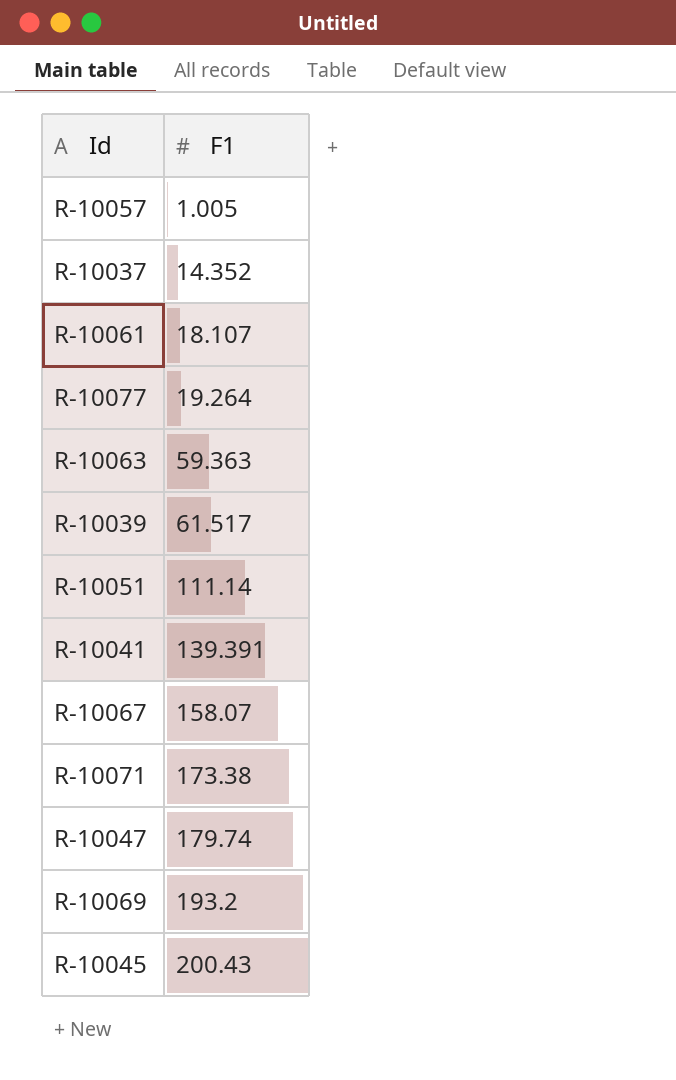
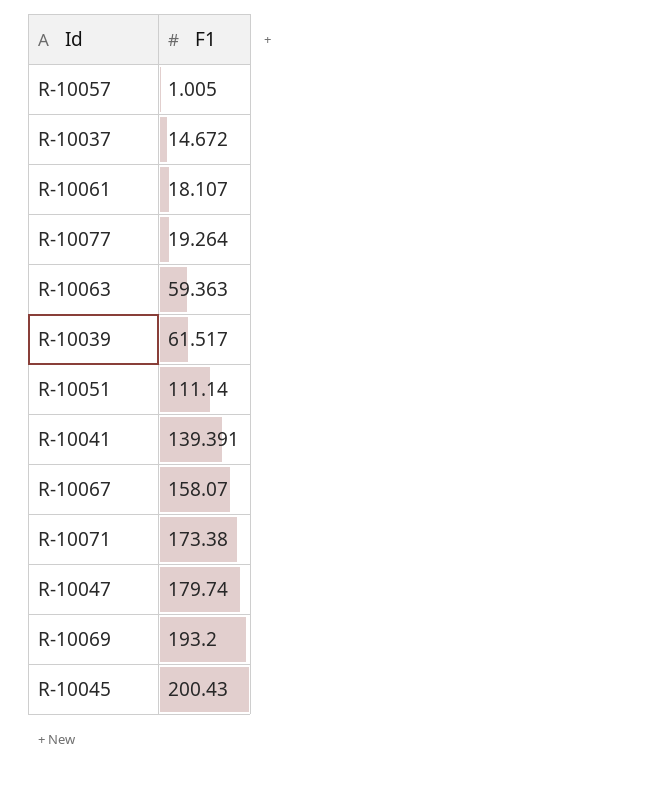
R-10037 | F1: 14.352 -> 14.672

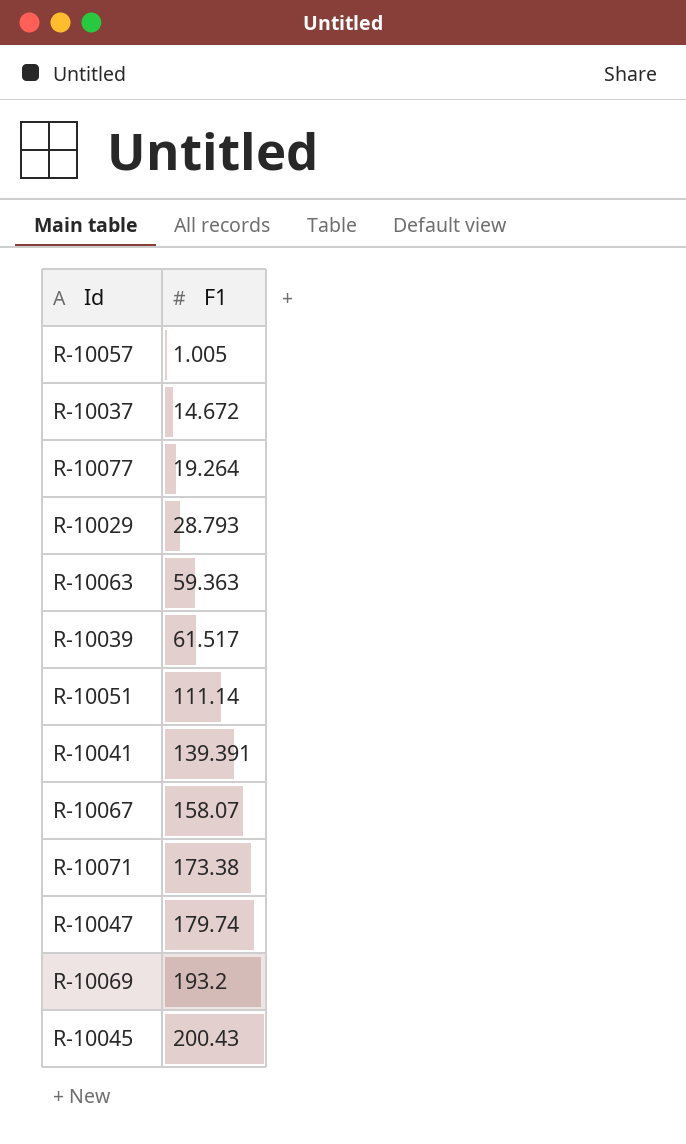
row R-10061: 18.107 -> none
row R-10029: none -> 28.793

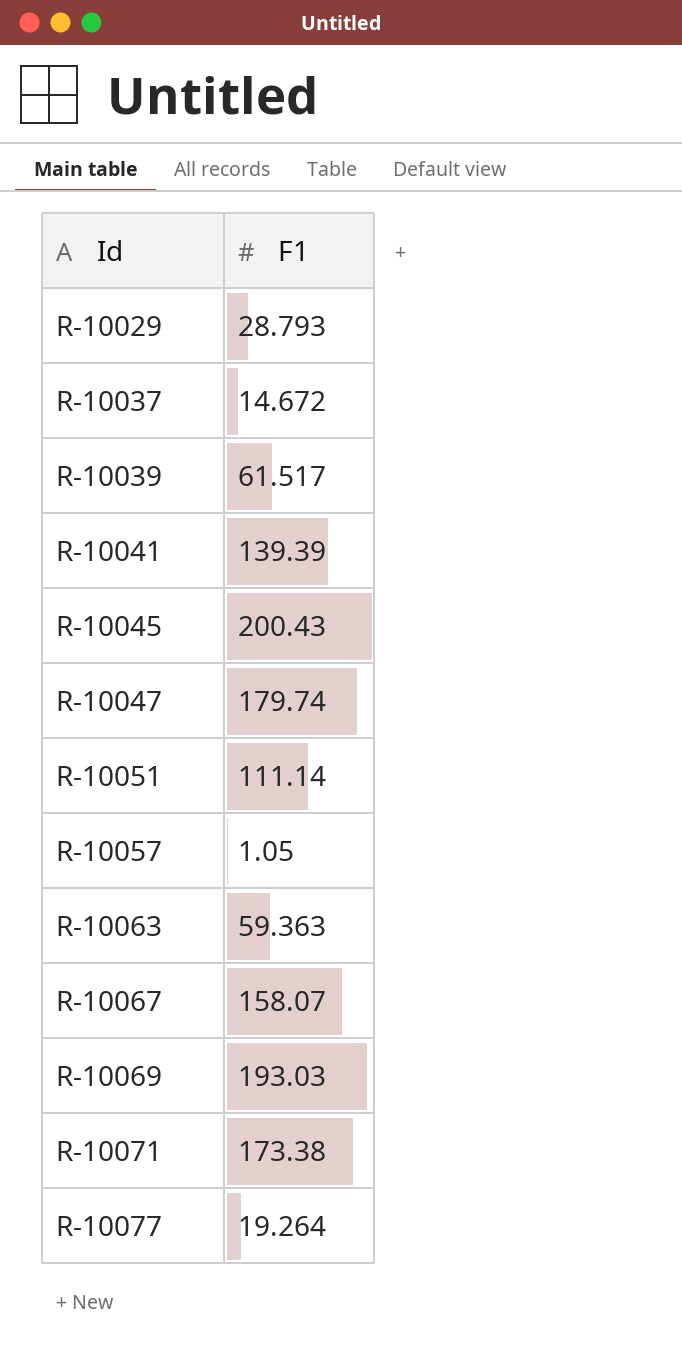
row order: F1 ascending -> Id ascending
R-10041 | F1: 139.391 -> 139.39
R-10057 | F1: 1.005 -> 1.05
R-10069 | F1: 193.2 -> 193.03

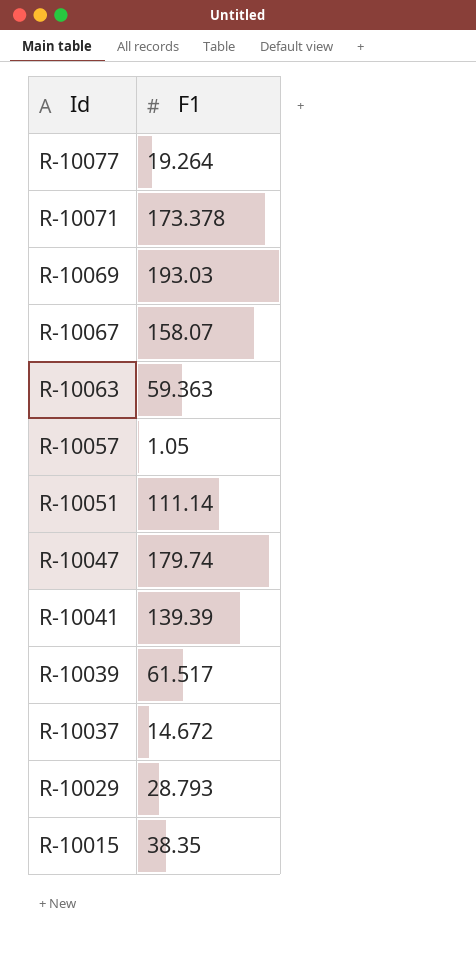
row order: Id ascending -> Id descending
row R-10045: 200.43 -> none
R-10071 | F1: 173.38 -> 173.378
row R-10015: none -> 38.35

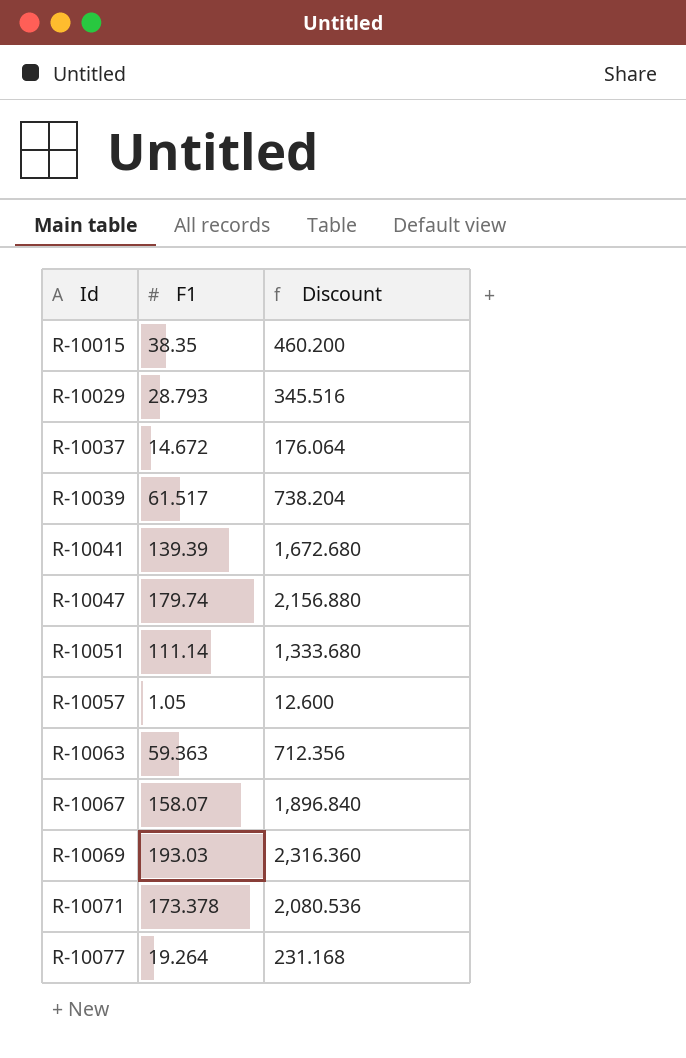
row order: Id descending -> Id ascending
column Discount | formula: none -> [F1] * 12

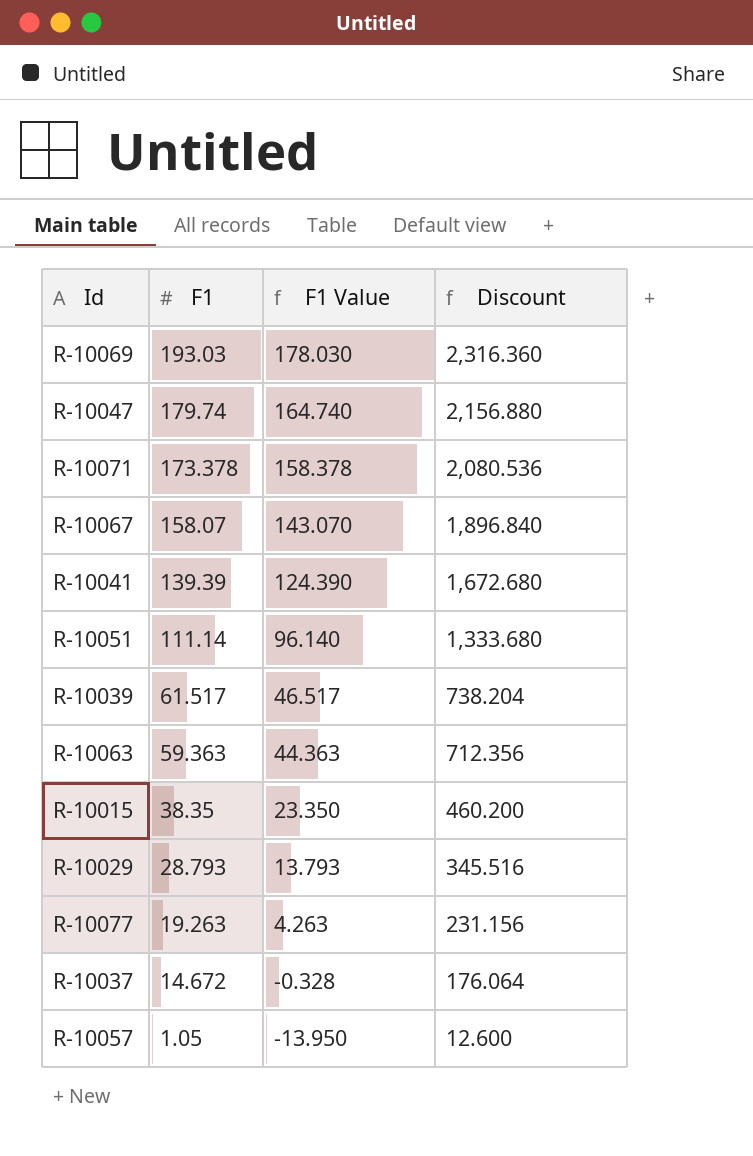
row order: Id ascending -> F1 descending
column F1 Value | formula: none -> [F1] - 15
R-10077 | F1: 19.264 -> 19.263
R-10077 | Discount: 231.168 -> 231.156

